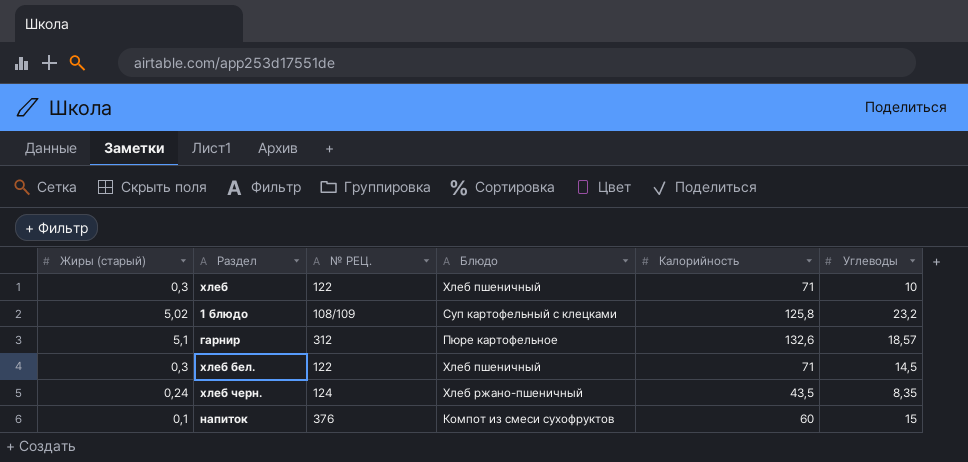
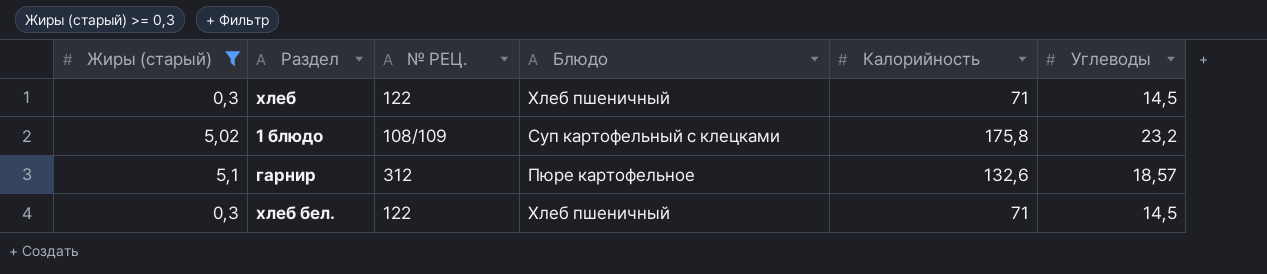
filter: none -> Жиры (старый) >= 0,3
хлеб | Углеводы: 10 -> 14,5
1 блюдо | Калорийность: 125,8 -> 175,8

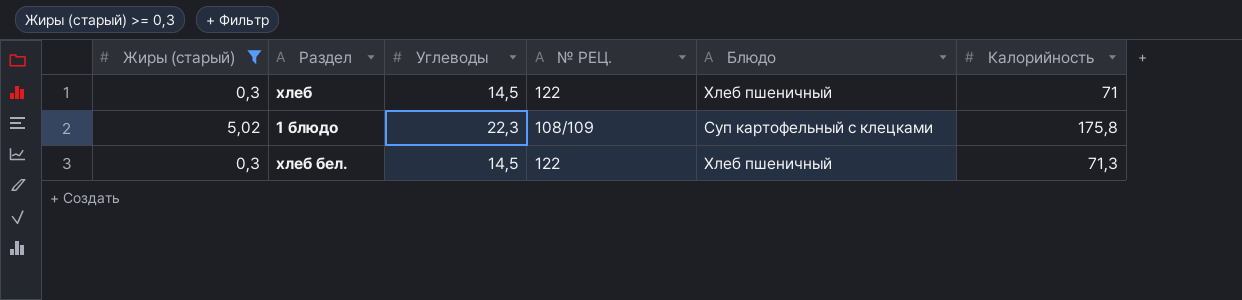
column Углеводы | position: 6 -> 3
row гарнир: 5,1 | 312 | Пюре картофельное | 132,6 | 18,57 -> none
1 блюдо | Углеводы: 23,2 -> 22,3
хлеб бел. | Калорийность: 71 -> 71,3

